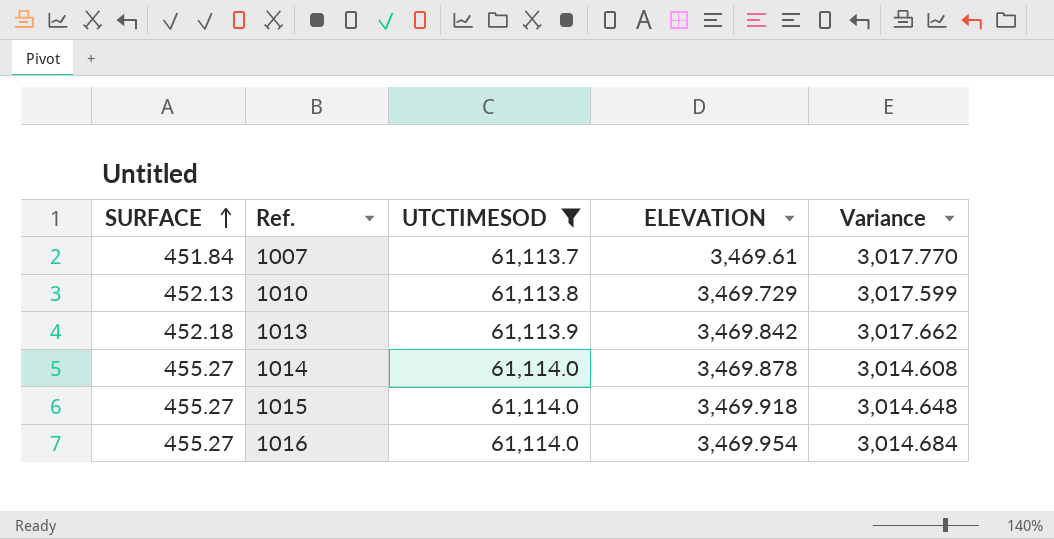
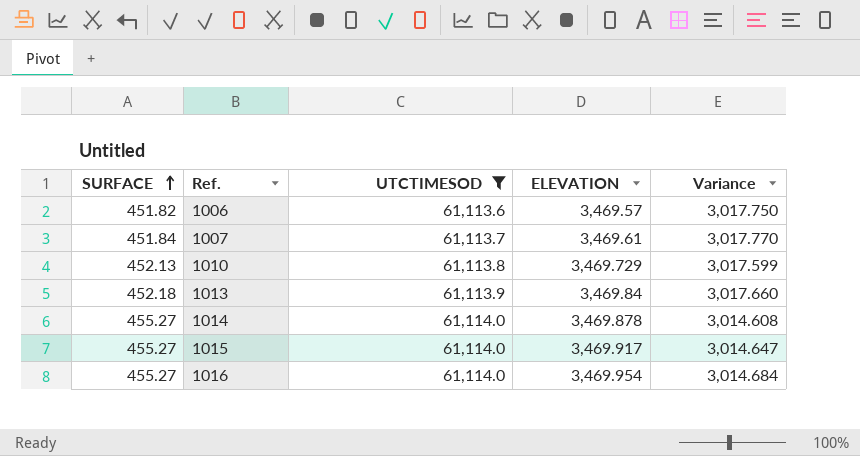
row 1006: none -> 451.82 | 61,113.6 | 3,469.57 | 3,017.750
1013 | ELEVATION: 3,469.842 -> 3,469.84
1013 | Variance: 3,017.662 -> 3,017.660
1015 | ELEVATION: 3,469.918 -> 3,469.917
1015 | Variance: 3,014.648 -> 3,014.647

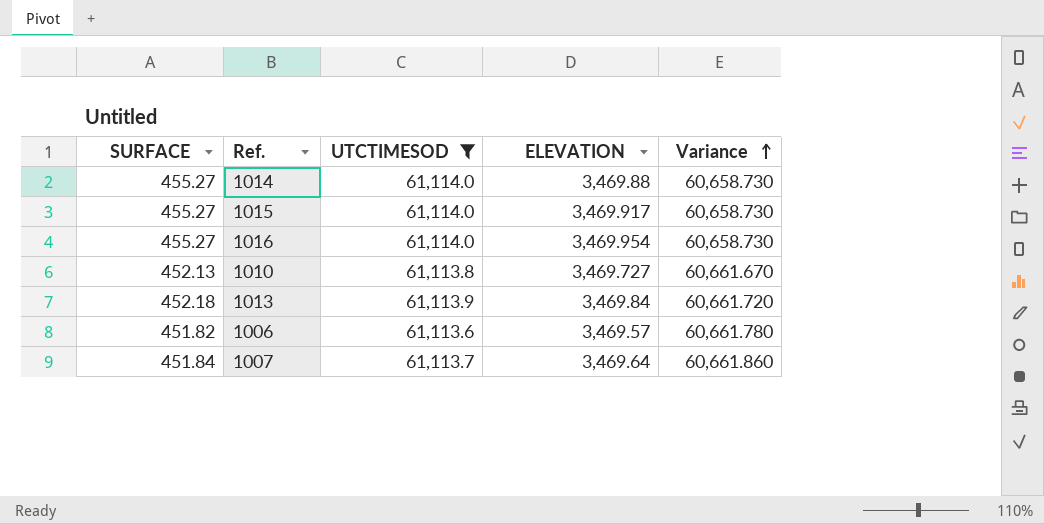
row order: SURFACE ascending -> Variance ascending
column Variance | formula: [ELEVATION] - [SURFACE] -> [UTCTIMESOD] - [SURFACE]
1014 | ELEVATION: 3,469.878 -> 3,469.88
1010 | ELEVATION: 3,469.729 -> 3,469.727
1007 | ELEVATION: 3,469.61 -> 3,469.64

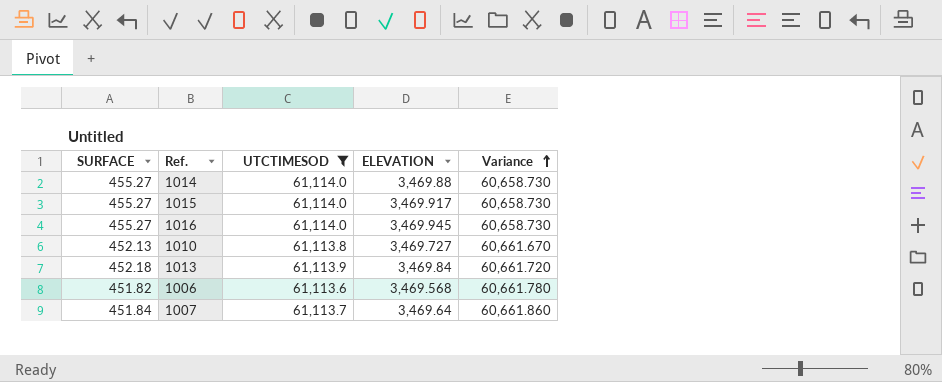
1016 | ELEVATION: 3,469.954 -> 3,469.945
1006 | ELEVATION: 3,469.57 -> 3,469.568

